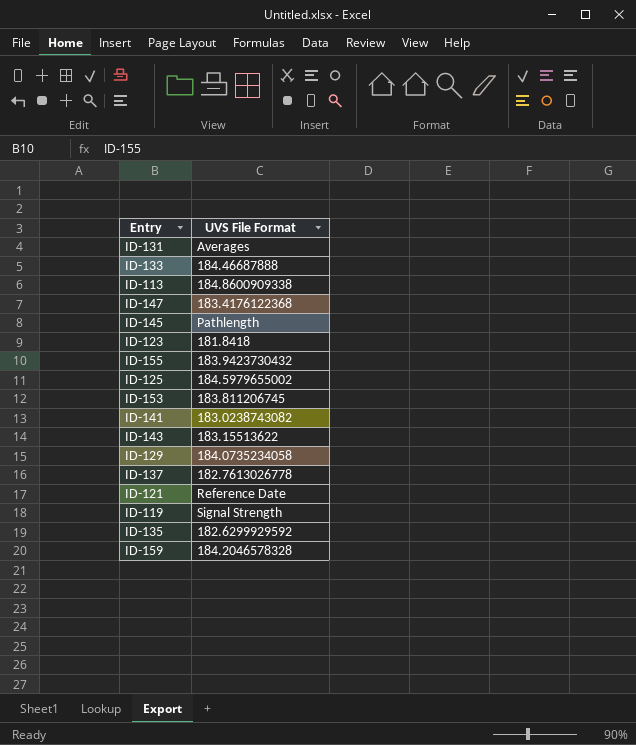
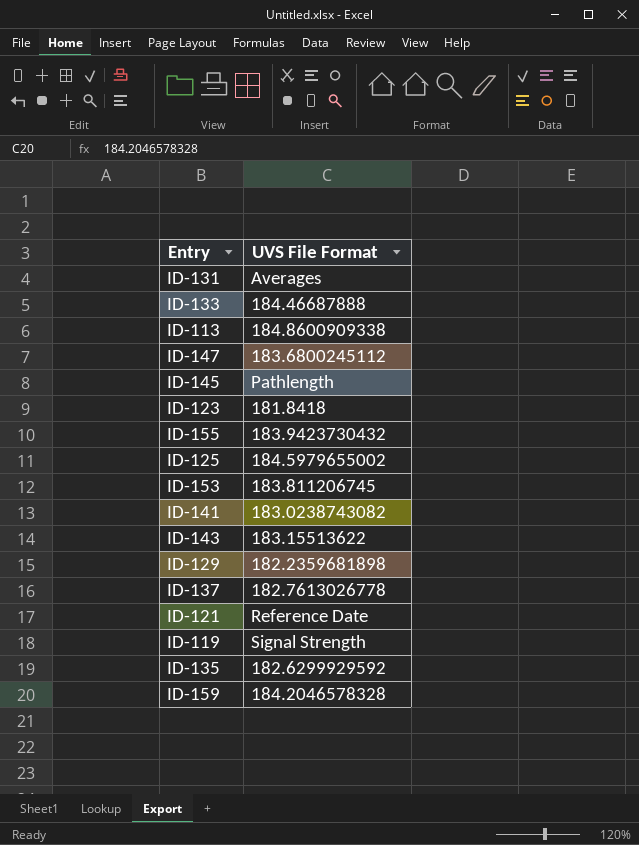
ID-147 | UVS File Format: 183.4176122368 -> 183.6800245112
ID-129 | UVS File Format: 184.0735234058 -> 182.2359681898

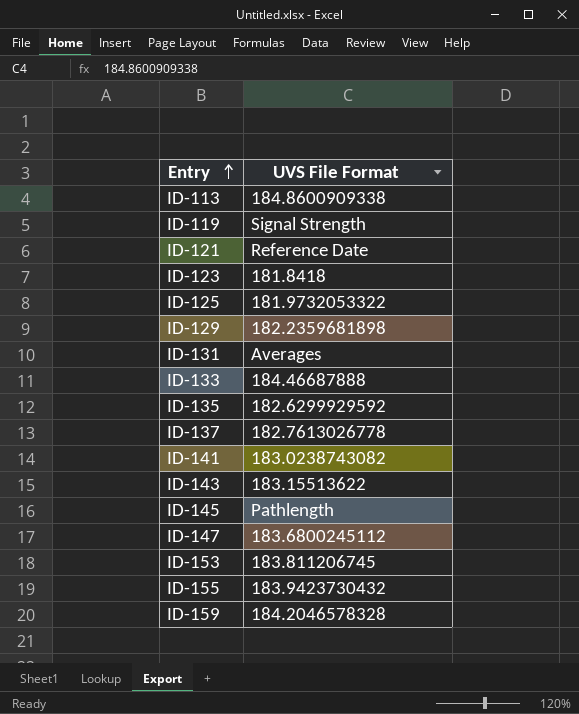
row order: none -> Entry ascending
ID-125 | UVS File Format: 184.5979655002 -> 181.9732053322

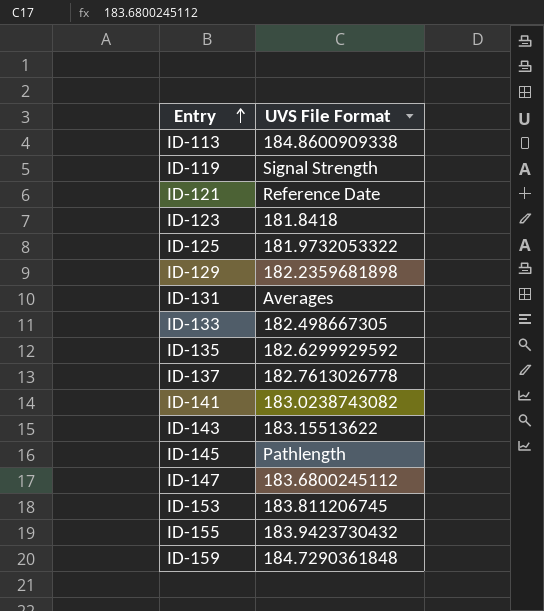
ID-133 | UVS File Format: 184.46687888 -> 182.498667305
ID-159 | UVS File Format: 184.2046578328 -> 184.7290361848

